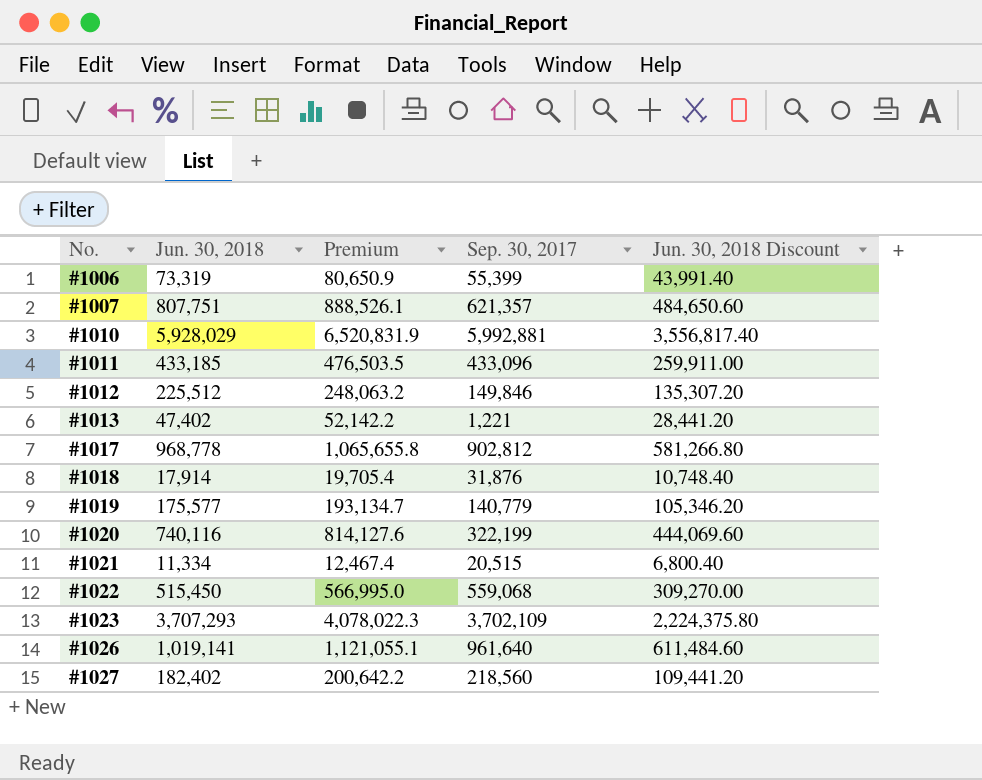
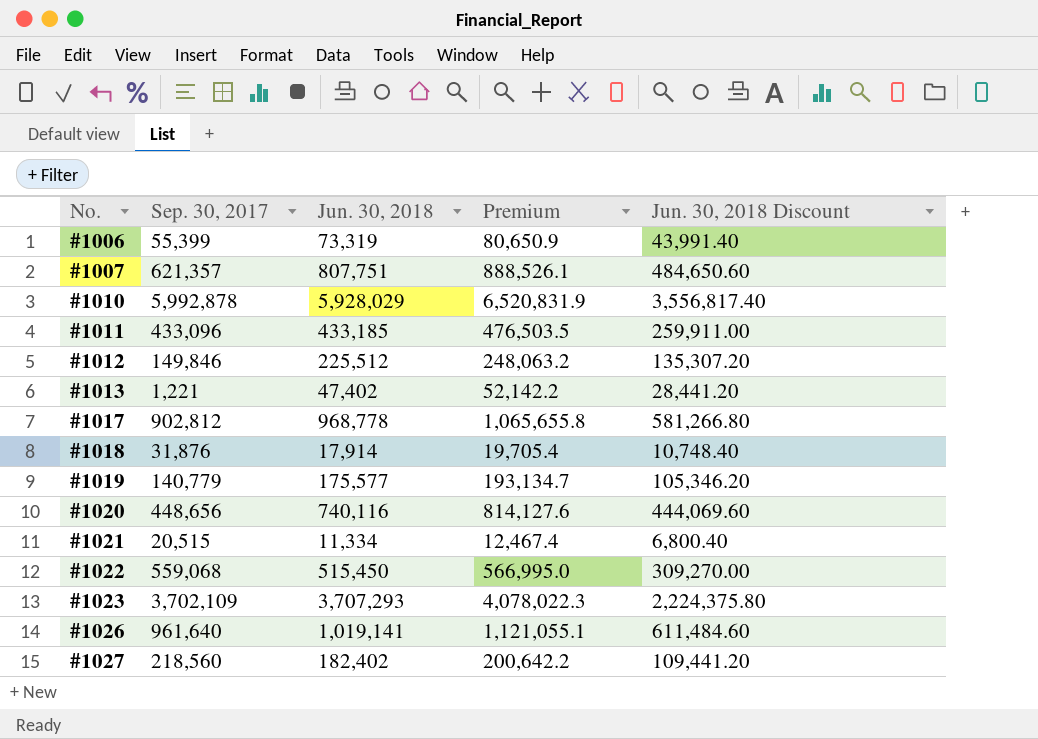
column Sep. 30, 2017 | position: 4 -> 2
#1010 | Sep. 30, 2017: 5,992,881 -> 5,992,878
#1020 | Sep. 30, 2017: 322,199 -> 448,656

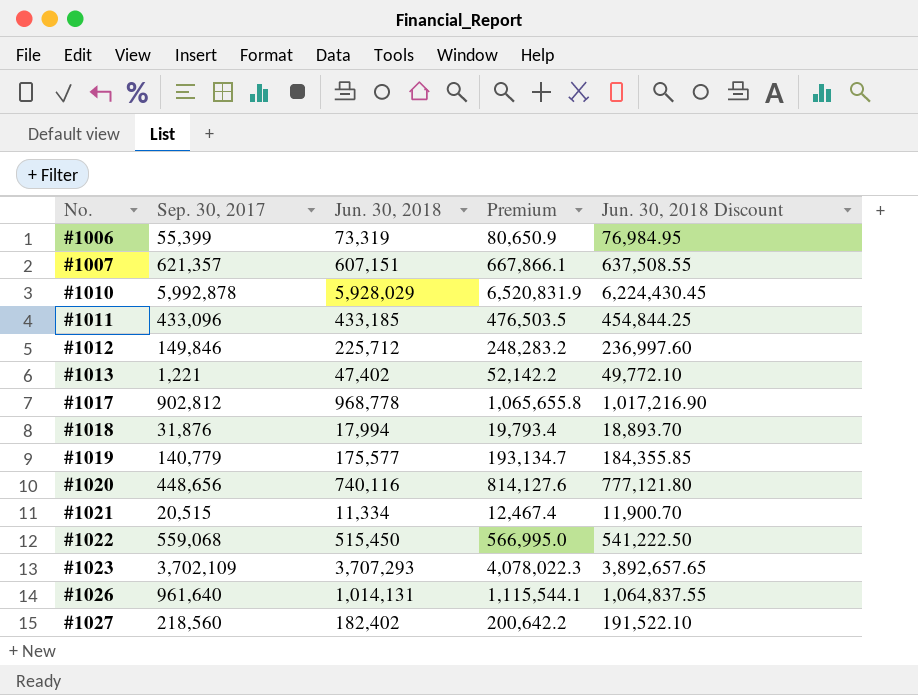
column Jun. 30, 2018 Discount | formula: [Jun. 30, 2018] * 0.6 -> [Jun. 30, 2018] * 1.05
#1007 | Jun. 30, 2018: 807,751 -> 607,151
#1007 | Premium: 888,526.1 -> 667,866.1
#1012 | Jun. 30, 2018: 225,512 -> 225,712
#1012 | Premium: 248,063.2 -> 248,283.2
#1018 | Jun. 30, 2018: 17,914 -> 17,994
#1018 | Premium: 19,705.4 -> 19,793.4
#1026 | Jun. 30, 2018: 1,019,141 -> 1,014,131
#1026 | Premium: 1,121,055.1 -> 1,115,544.1

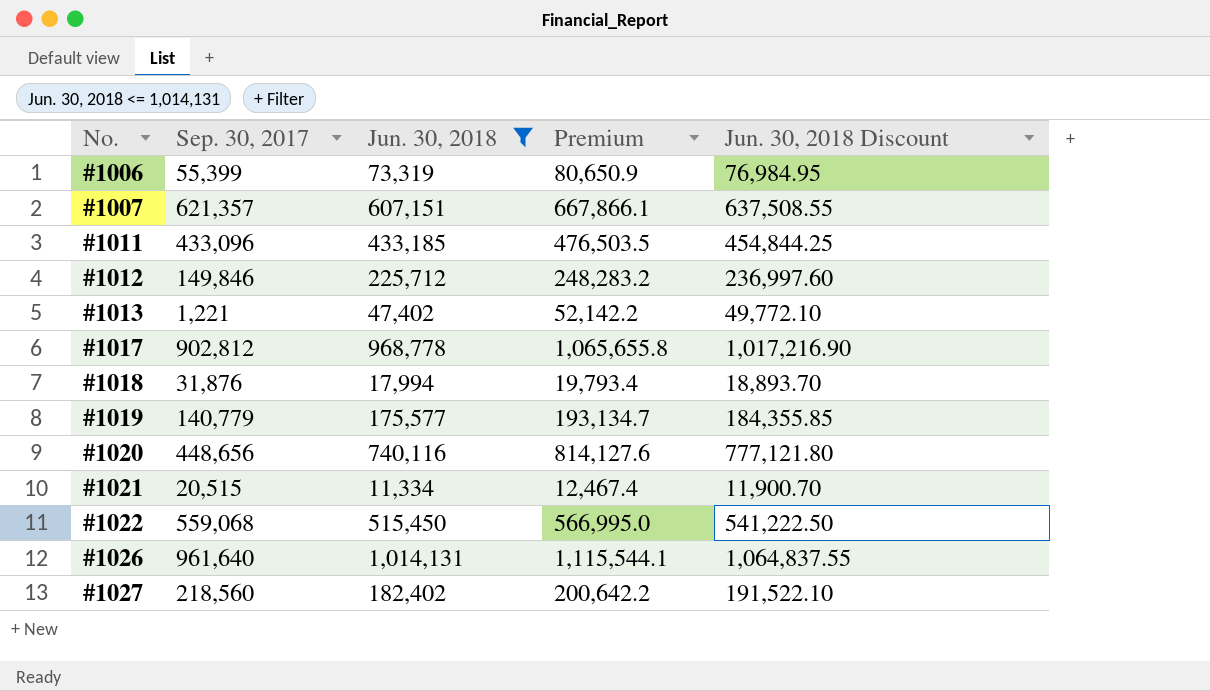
filter: none -> Jun. 30, 2018 <= 1,014,131

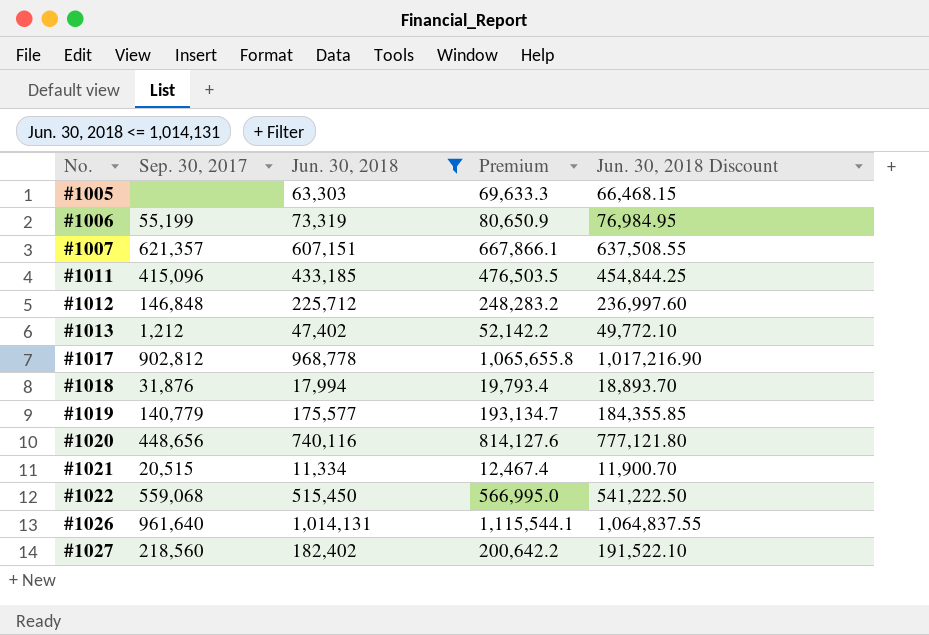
row #1005: none -> none | 63,303 | 69,633.3 | 66,468.15
#1006 | Sep. 30, 2017: 55,399 -> 55,199
#1011 | Sep. 30, 2017: 433,096 -> 415,096
#1012 | Sep. 30, 2017: 149,846 -> 146,848
#1013 | Sep. 30, 2017: 1,221 -> 1,212

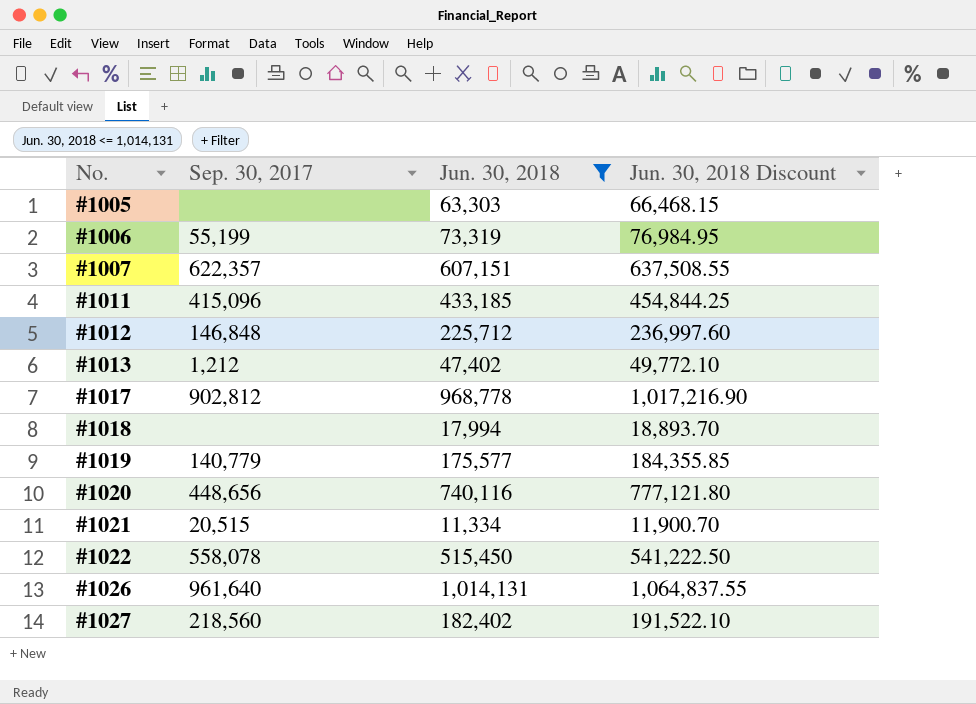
column Premium | formula: [Jun. 30, 2018] * 1.1 -> none
#1007 | Sep. 30, 2017: 621,357 -> 622,357
#1018 | Sep. 30, 2017: 31,876 -> none
#1022 | Sep. 30, 2017: 559,068 -> 558,078

